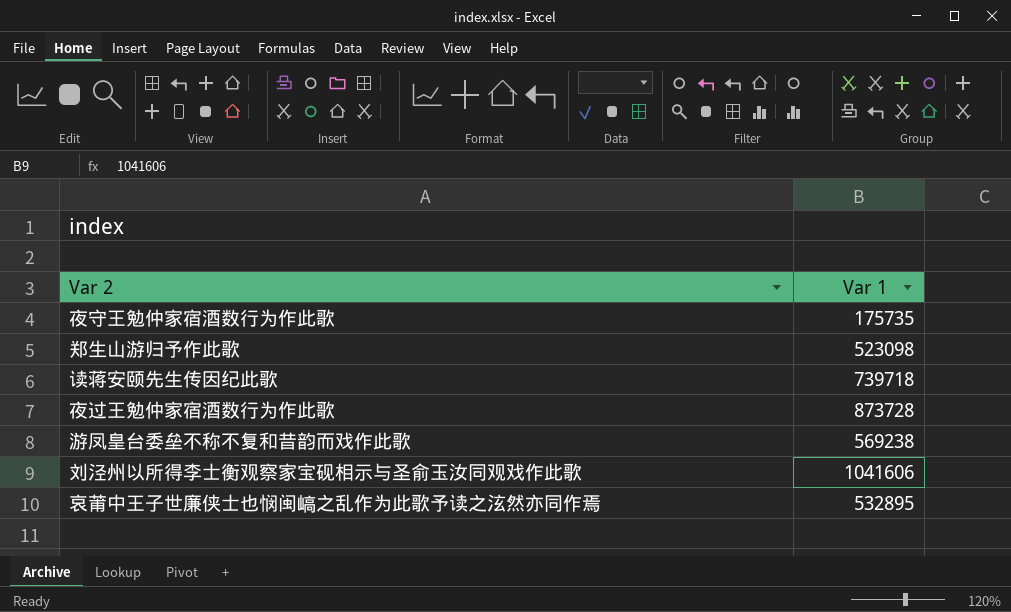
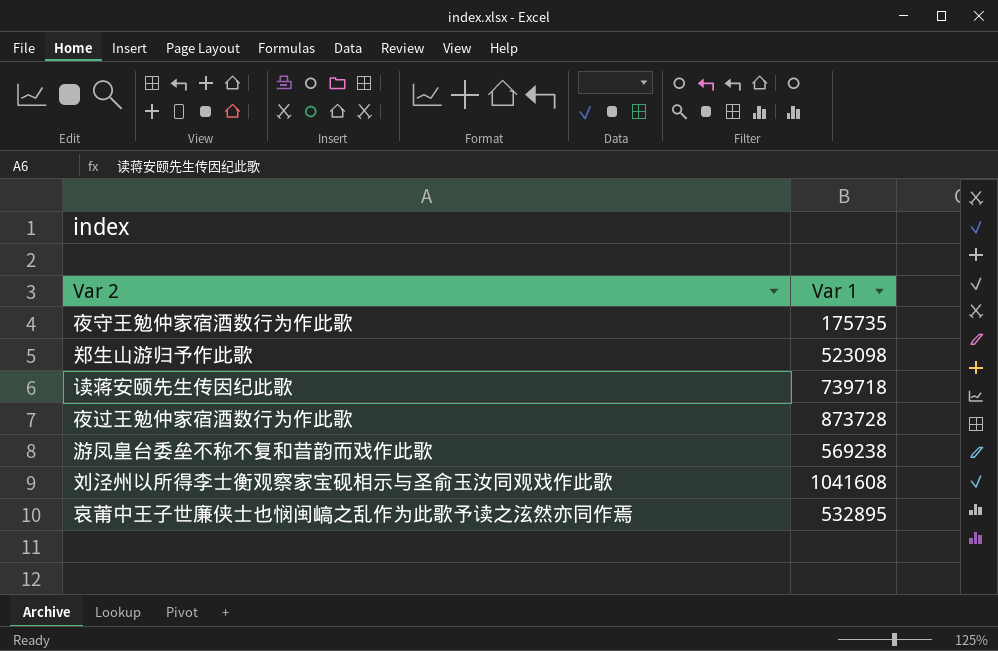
刘泾州以所得李士衡观察家宝砚相示与圣俞玉汝同观戏作此歌 | Var 1: 1041606 -> 1041608

